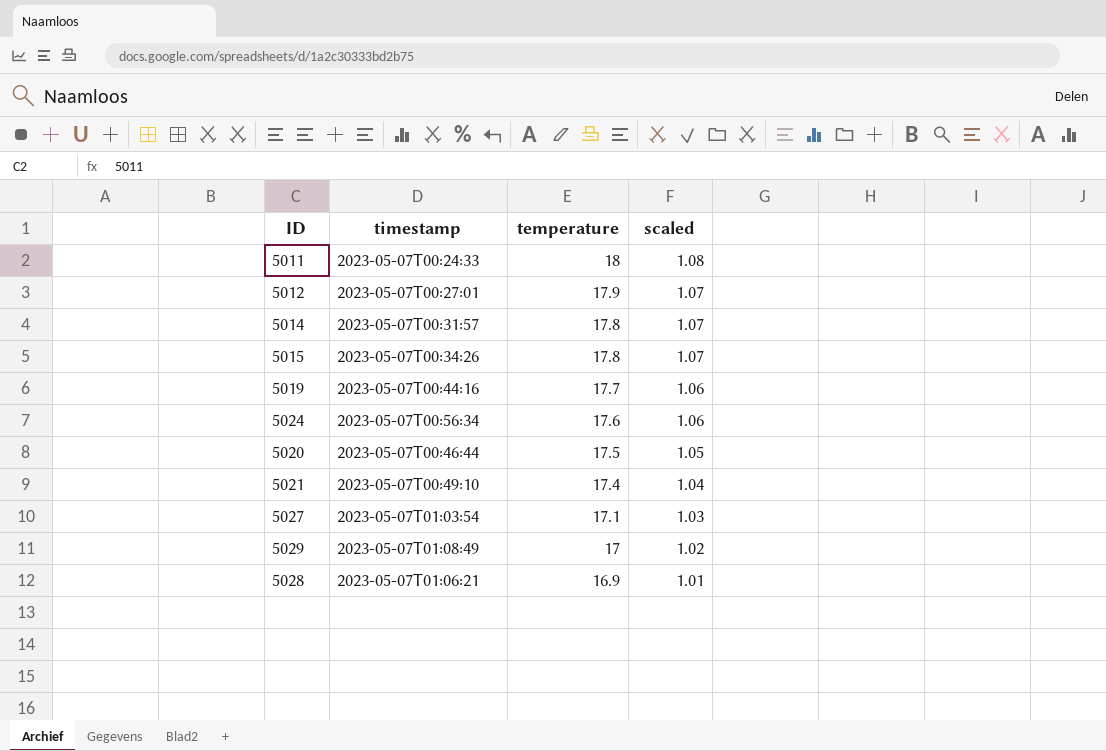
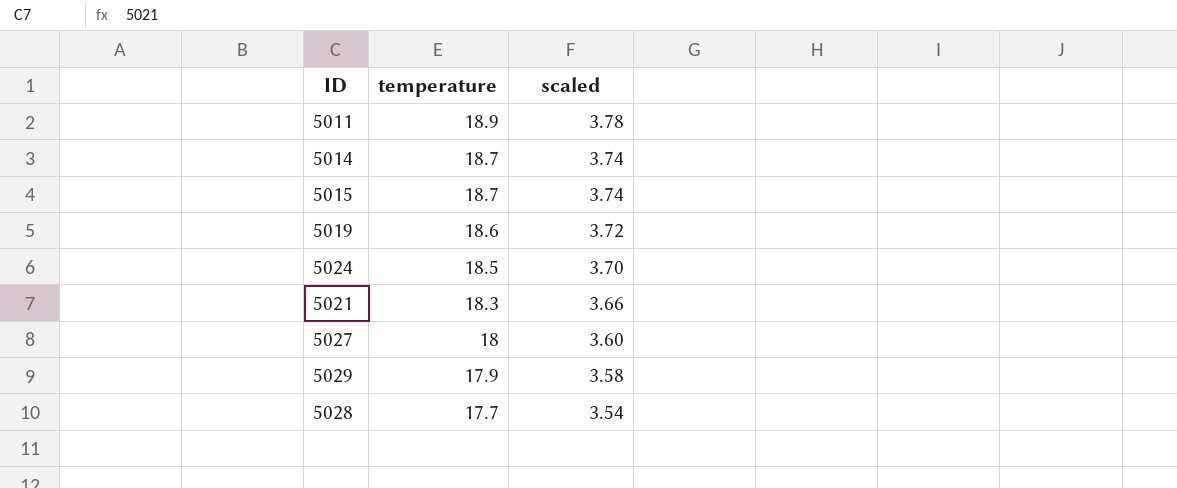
column timestamp | position: 2 -> none
column scaled | formula: [temperature] * 0.06 -> [temperature] * 0.2
row 5012: 2023-05-07T00:27:01 | 17.9 | 1.07 -> none
row 5020: 2023-05-07T00:46:44 | 17.5 | 1.05 -> none
5011 | temperature: 18 -> 18.9
5014 | temperature: 17.8 -> 18.7
5015 | temperature: 17.8 -> 18.7
5019 | temperature: 17.7 -> 18.6
5024 | temperature: 17.6 -> 18.5
5021 | temperature: 17.4 -> 18.3
5027 | temperature: 17.1 -> 18
5029 | temperature: 17 -> 17.9
5028 | temperature: 16.9 -> 17.7

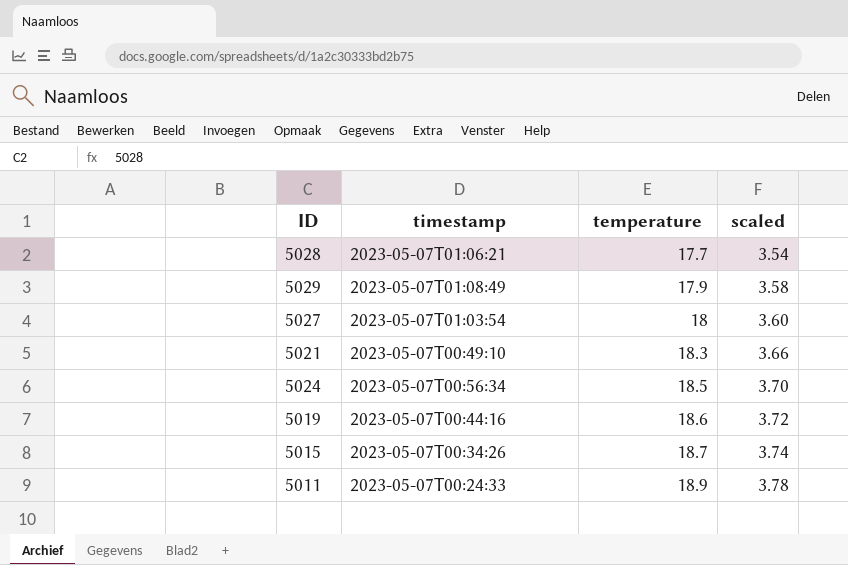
row order: temperature descending -> temperature ascending
column timestamp | position: none -> 2
row 5014: 18.7 | 3.74 -> none

